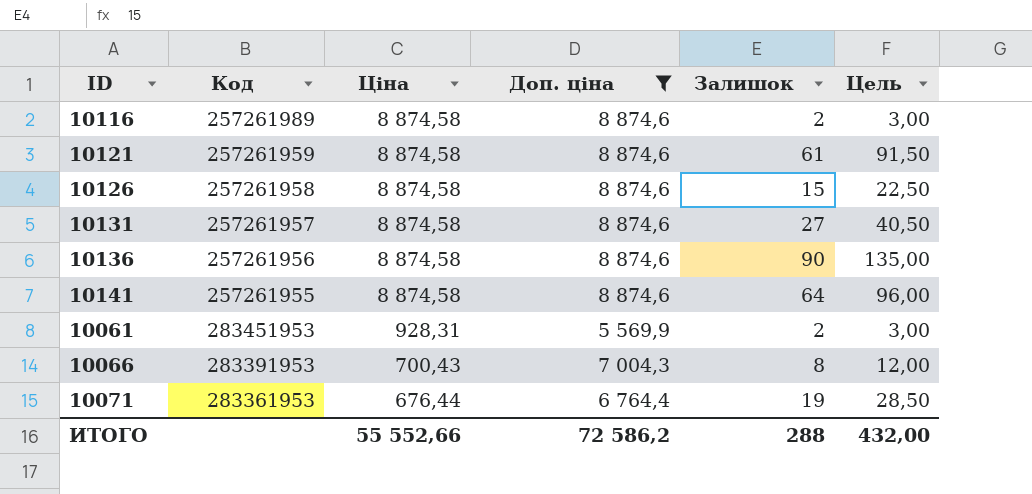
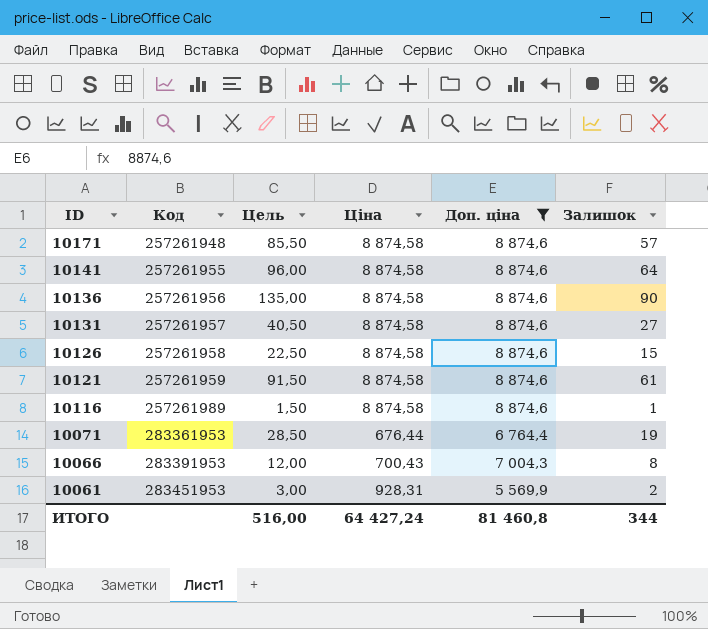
row order: Ціна descending -> ID descending
column Цель | position: 6 -> 3
row 10171: none -> 257261948 | 85,50 | 8 874,58 | 8 874,6 | 57
10116 | Цель: 3,00 -> 1,50
10116 | Залишок: 2 -> 1
ИТОГО | Цель: 432,00 -> 516,00
ИТОГО | Ціна: 55 552,66 -> 64 427,24
ИТОГО | Доп. ціна: 72 586,2 -> 81 460,8
ИТОГО | Залишок: 288 -> 344

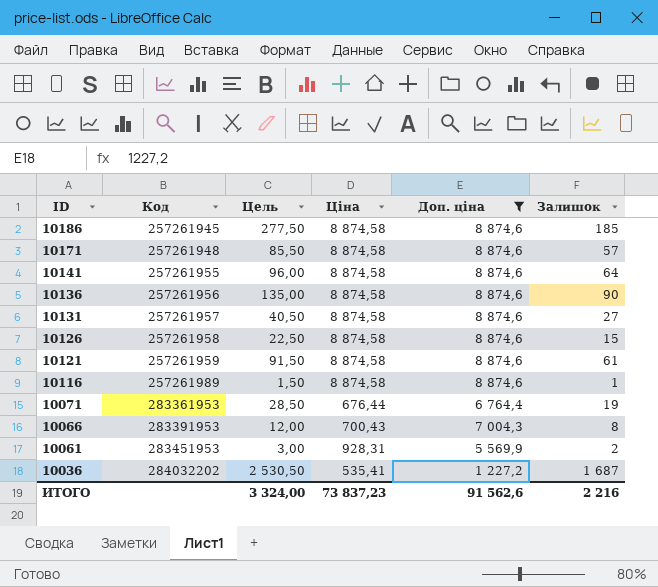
row 10186: none -> 257261945 | 277,50 | 8 874,58 | 8 874,6 | 185
row 10036: none -> 284032202 | 2 530,50 | 535,41 | 1 227,2 | 1 687
ИТОГО | Цель: 516,00 -> 3 324,00
ИТОГО | Ціна: 64 427,24 -> 73 837,23
ИТОГО | Доп. ціна: 81 460,8 -> 91 562,6
ИТОГО | Залишок: 344 -> 2 216

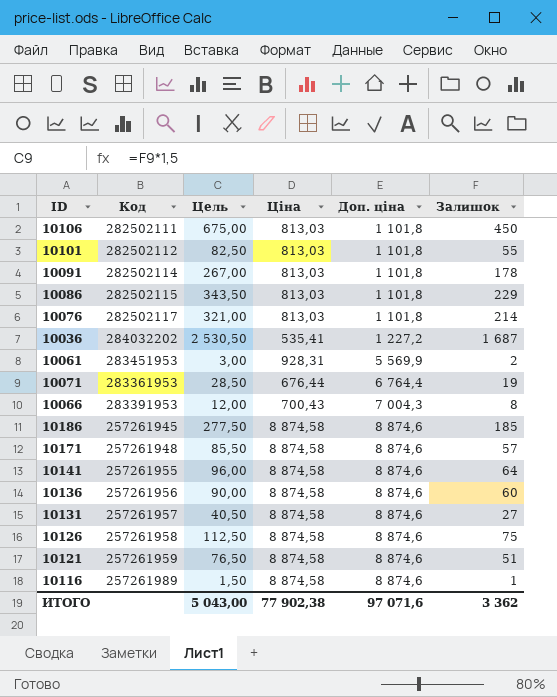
filter: Доп. ціна != 1 101,8 -> none
row order: ID descending -> Доп. ціна ascending
10136 | Цель: 135,00 -> 90,00
10136 | Залишок: 90 -> 60
10126 | Цель: 22,50 -> 112,50
10126 | Залишок: 15 -> 75
10121 | Цель: 91,50 -> 76,50
10121 | Залишок: 61 -> 51
ИТОГО | Цель: 3 324,00 -> 5 043,00
ИТОГО | Ціна: 73 837,23 -> 77 902,38
ИТОГО | Доп. ціна: 91 562,6 -> 97 071,6
ИТОГО | Залишок: 2 216 -> 3 362

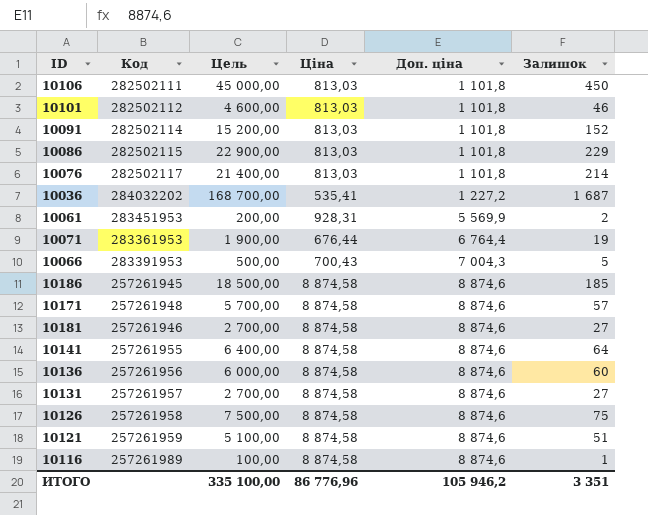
column Цель | formula: [Залишок] * 1,5 -> [Залишок] * 100
10101 | Залишок: 55 -> 46
10091 | Залишок: 178 -> 152
10066 | Залишок: 8 -> 5
row 10181: none -> 257261946 | 2 700,00 | 8 874,58 | 8 874,6 | 27
ИТОГО | Цель: 5 043,00 -> 335 100,00
ИТОГО | Ціна: 77 902,38 -> 86 776,96
ИТОГО | Доп. ціна: 97 071,6 -> 105 946,2
ИТОГО | Залишок: 3 362 -> 3 351

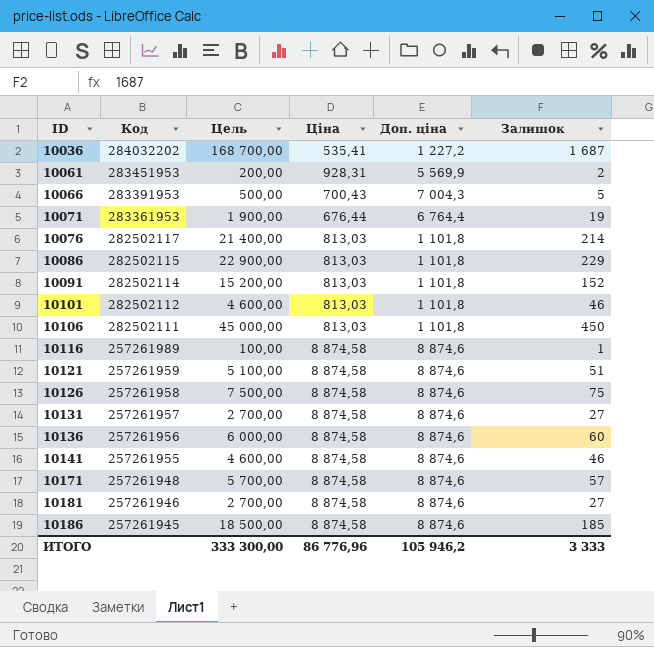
row order: Доп. ціна ascending -> ID ascending
10141 | Цель: 6 400,00 -> 4 600,00
10141 | Залишок: 64 -> 46
ИТОГО | Цель: 335 100,00 -> 333 300,00
ИТОГО | Залишок: 3 351 -> 3 333

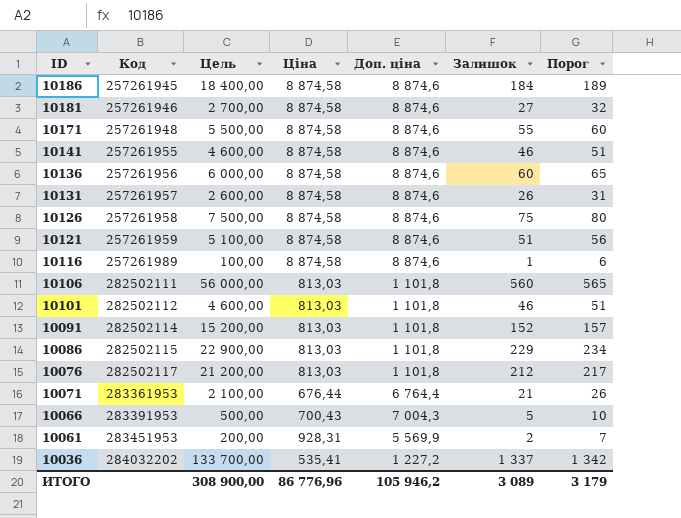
row order: ID ascending -> ID descending
column Порог | formula: none -> [Залишок] + 5
10186 | Цель: 18 500,00 -> 18 400,00
10186 | Залишок: 185 -> 184
10171 | Цель: 5 700,00 -> 5 500,00
10171 | Залишок: 57 -> 55
10131 | Цель: 2 700,00 -> 2 600,00
10131 | Залишок: 27 -> 26
10106 | Цель: 45 000,00 -> 56 000,00
10106 | Залишок: 450 -> 560
10076 | Цель: 21 400,00 -> 21 200,00
10076 | Залишок: 214 -> 212
10071 | Цель: 1 900,00 -> 2 100,00
10071 | Залишок: 19 -> 21
10036 | Цель: 168 700,00 -> 133 700,00
10036 | Залишок: 1 687 -> 1 337
ИТОГО | Цель: 333 300,00 -> 308 900,00
ИТОГО | Залишок: 3 333 -> 3 089

